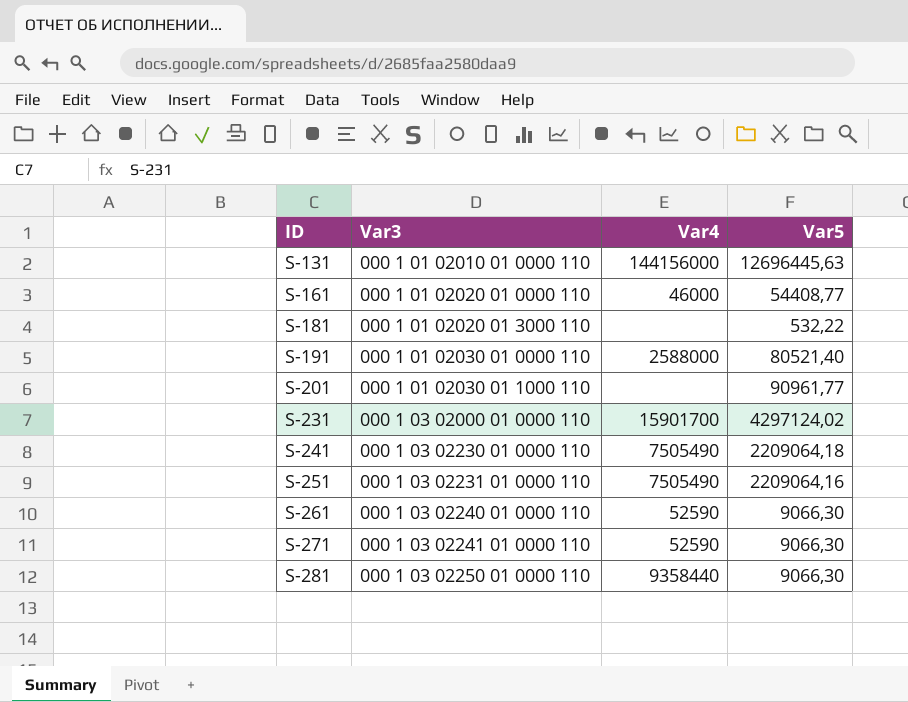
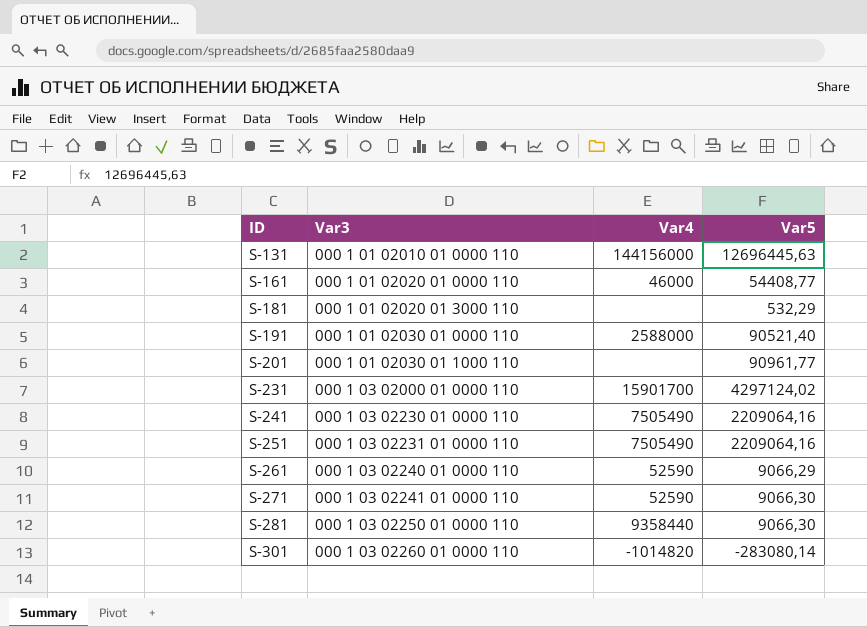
S-181 | Var5: 532,22 -> 532,29
S-191 | Var5: 80521,40 -> 90521,40
S-241 | Var5: 2209064,18 -> 2209064,16
S-261 | Var5: 9066,30 -> 9066,29
row S-301: none -> 000 1 03 02260 01 0000 110 | -1014820 | -283080,14

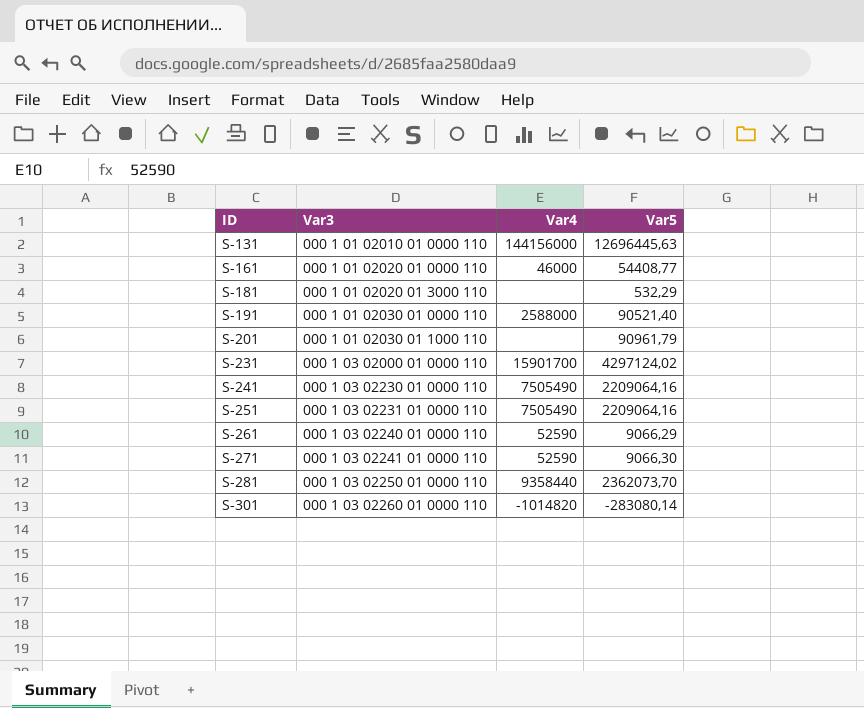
S-201 | Var5: 90961,77 -> 90961,79
S-281 | Var5: 9066,30 -> 2362073,70

